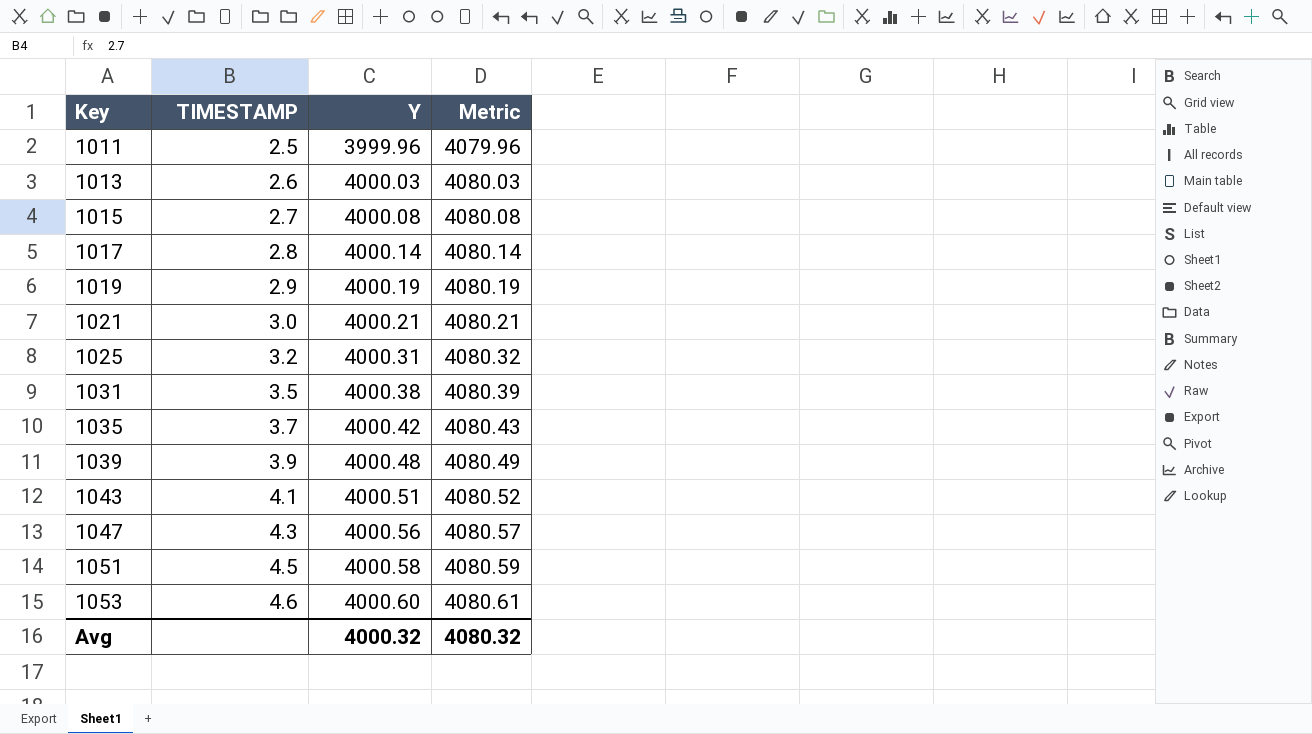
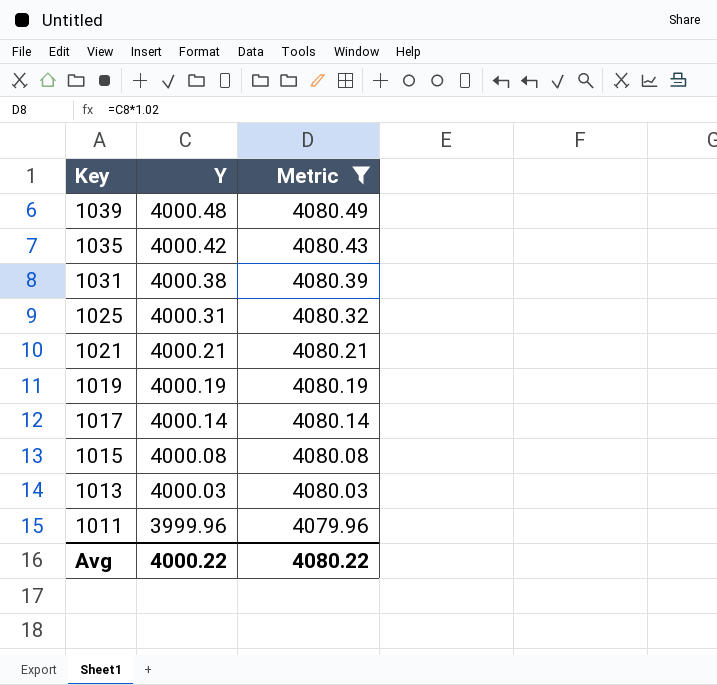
filter: none -> Metric <= 4080.49
row order: Key ascending -> Key descending
column TIMESTAMP | position: 2 -> none
Avg | Y: 4000.32 -> 4000.22
Avg | Metric: 4080.32 -> 4080.22

